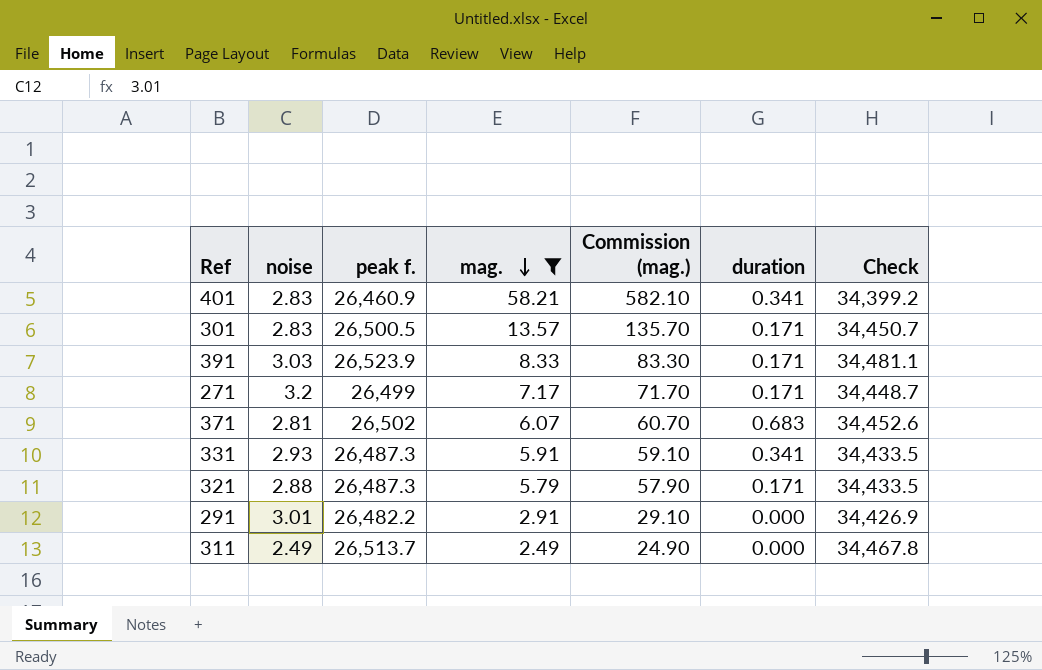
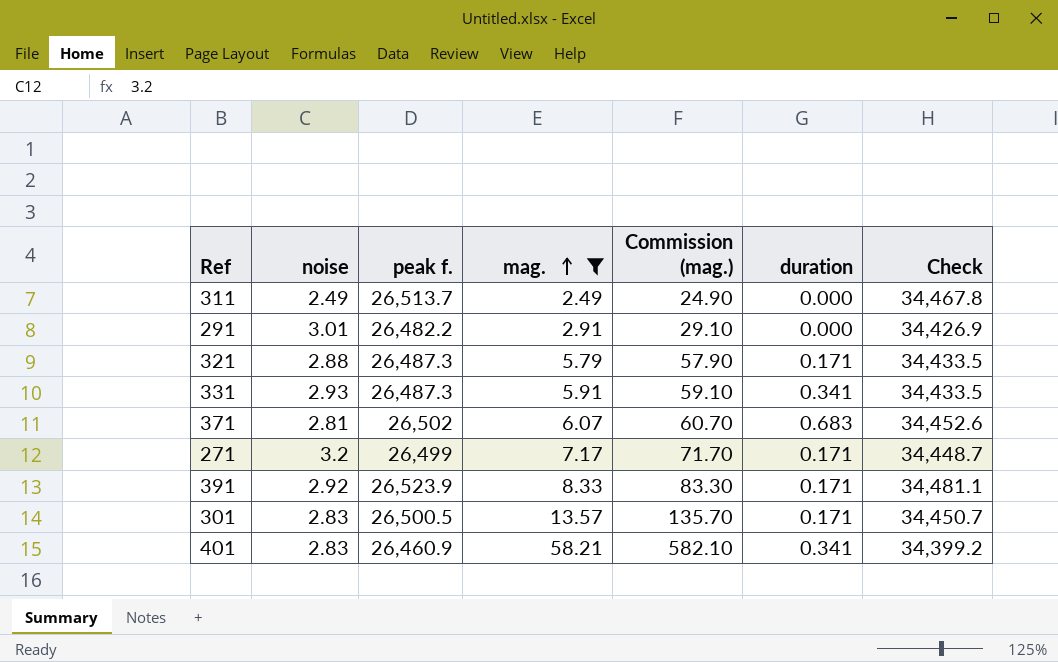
row order: mag. descending -> mag. ascending
391 | noise: 3.03 -> 2.92

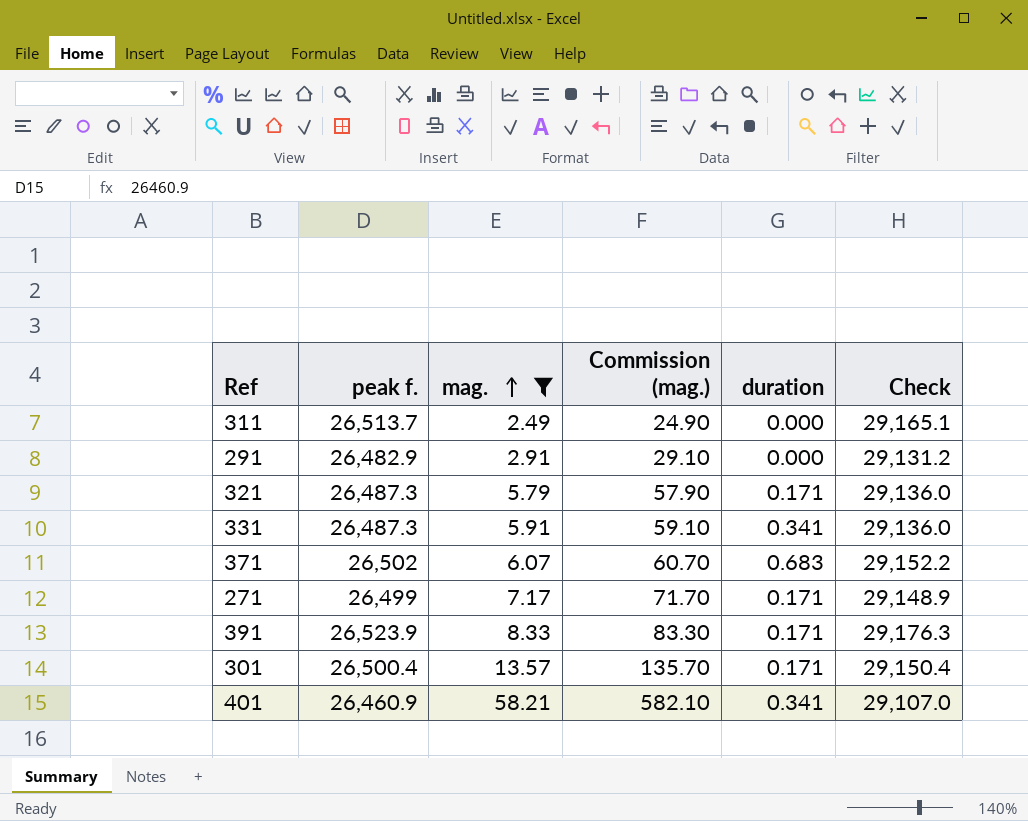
column noise | position: 2 -> none
column Check | formula: [peak f.] * 1.3 -> [peak f.] * 1.1
291 | peak f.: 26,482.2 -> 26,482.9
301 | peak f.: 26,500.5 -> 26,500.4

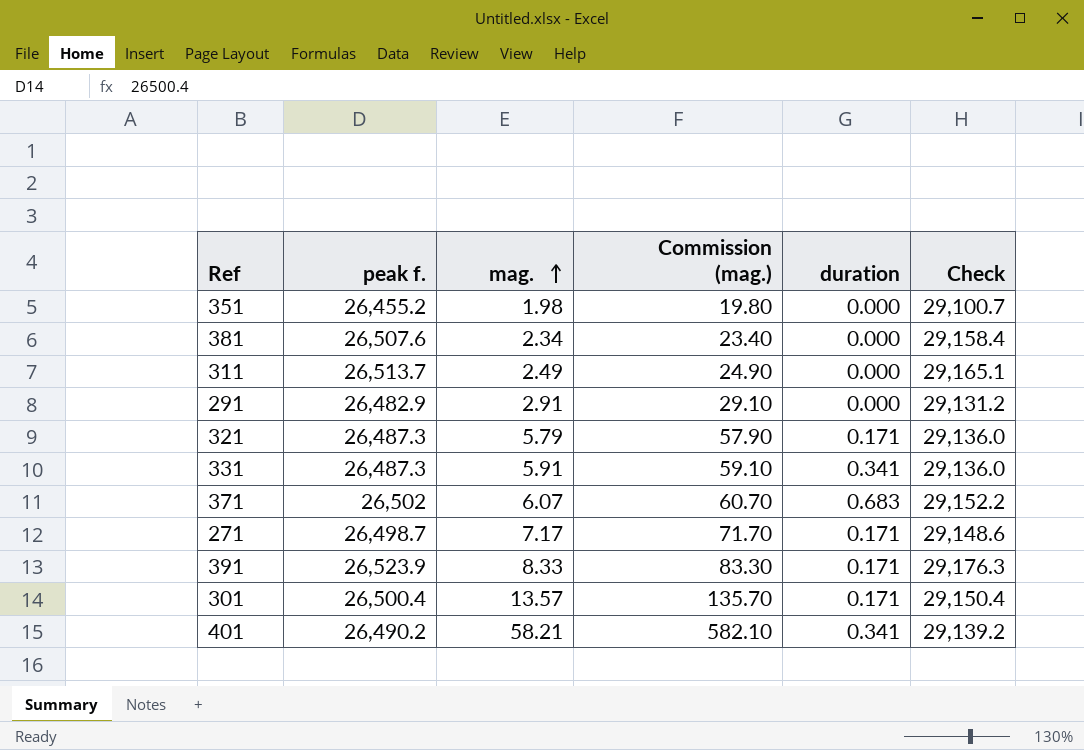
filter: mag. >= 2.49 -> none
271 | peak f.: 26,499 -> 26,498.7
271 | Check: 29,148.9 -> 29,148.6
401 | peak f.: 26,460.9 -> 26,490.2
401 | Check: 29,107.0 -> 29,139.2

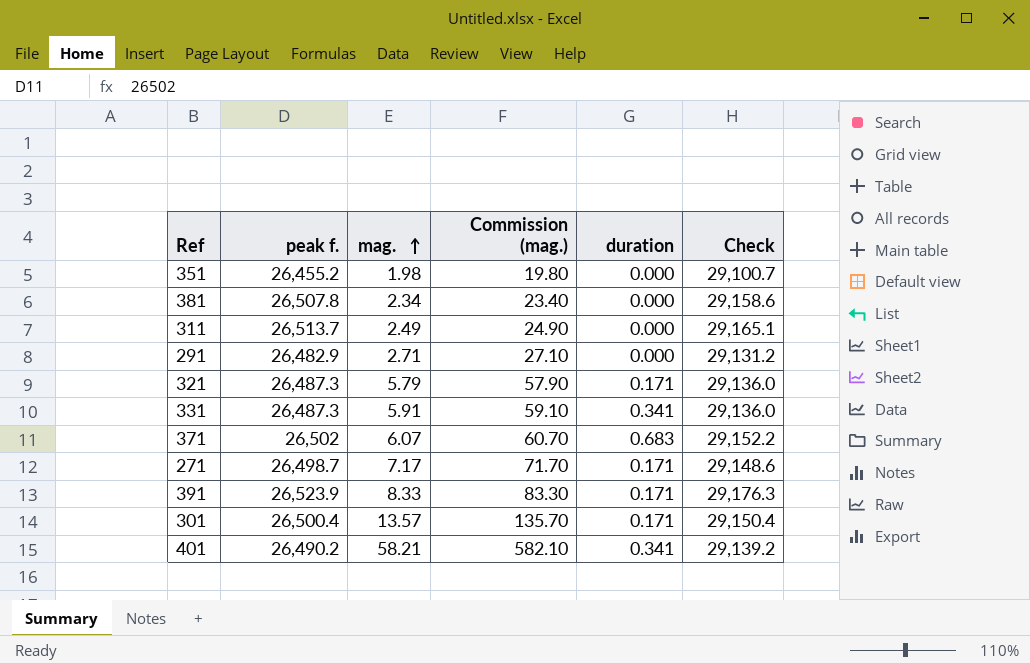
381 | peak f.: 26,507.6 -> 26,507.8
381 | Check: 29,158.4 -> 29,158.6
291 | mag.: 2.91 -> 2.71
291 | Commission (mag.): 29.10 -> 27.10

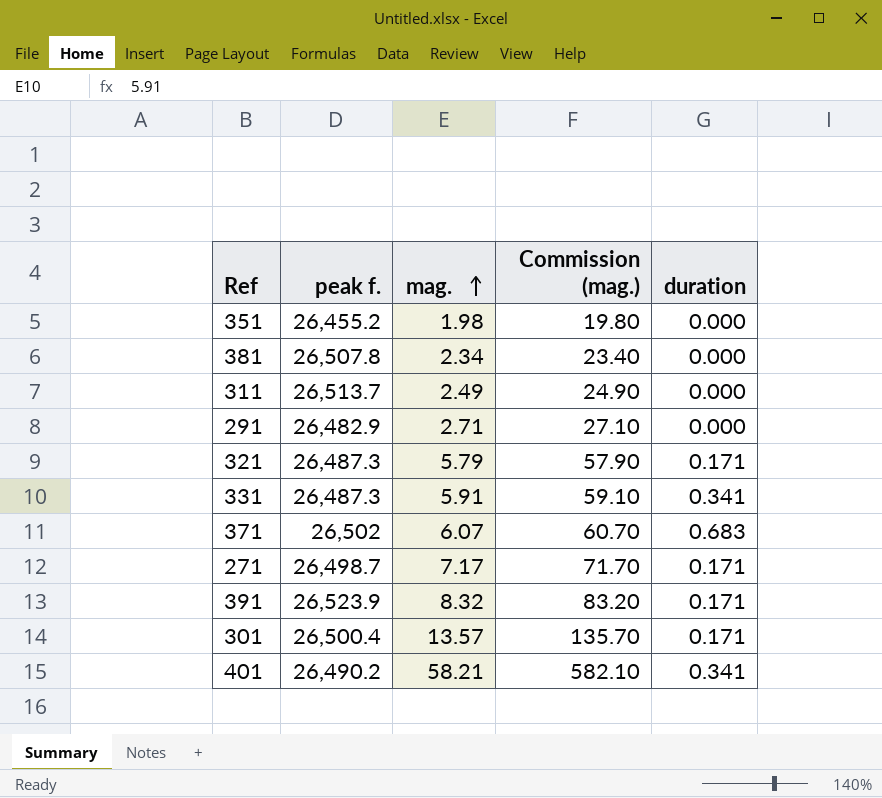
column Check | formula: [peak f.] * 1.1 -> none
391 | mag.: 8.33 -> 8.32
391 | Commission (mag.): 83.30 -> 83.20

